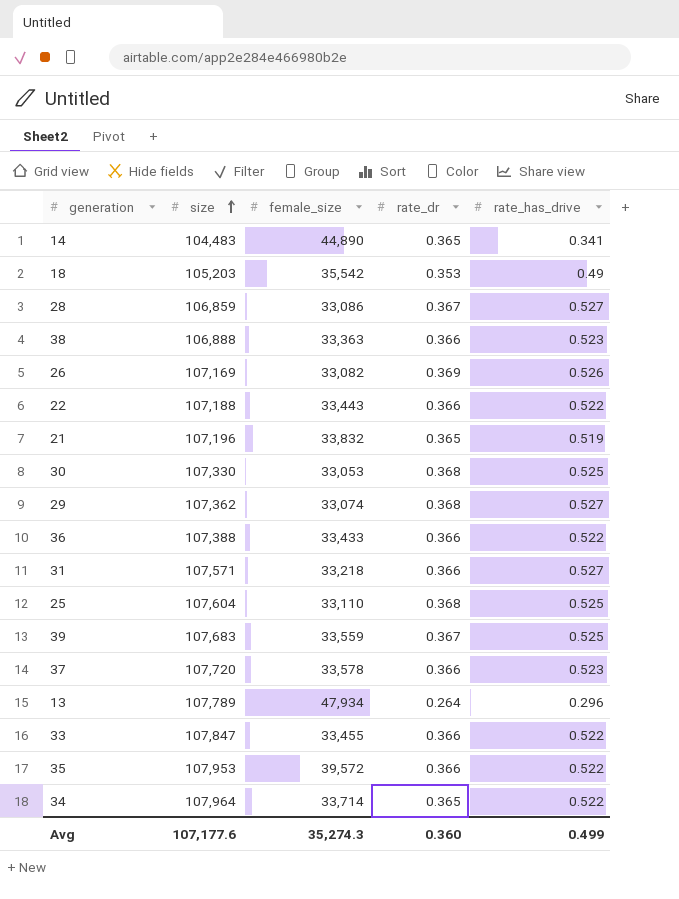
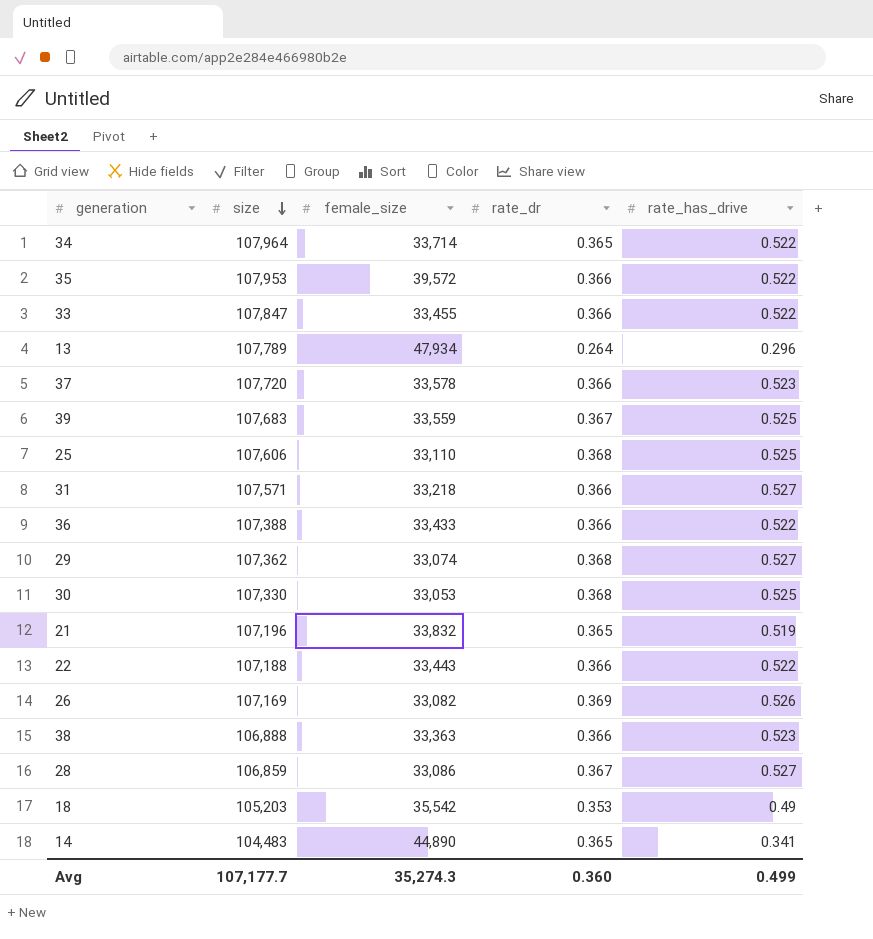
row order: size ascending -> size descending
25 | size: 107,604 -> 107,606
Avg | size: 107,177.6 -> 107,177.7

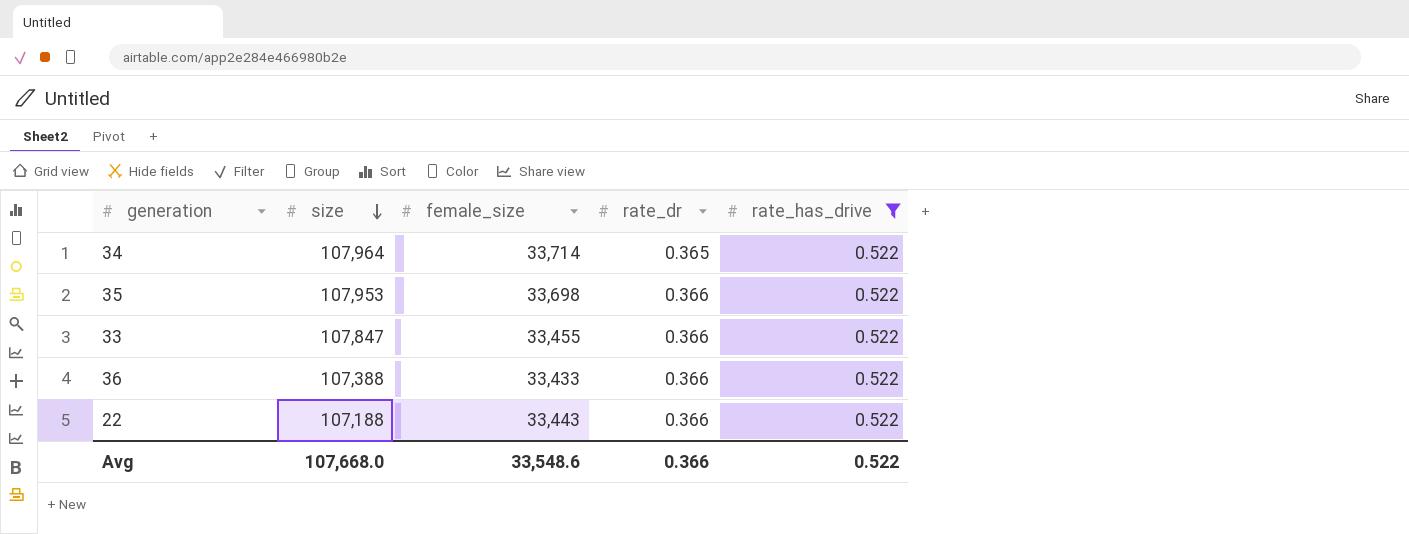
filter: none -> rate_has_drive = 0.522
35 | female_size: 39,572 -> 33,698
Avg | size: 107,177.7 -> 107,668.0
Avg | female_size: 35,274.3 -> 33,548.6
Avg | rate_dr: 0.360 -> 0.366
Avg | rate_has_drive: 0.499 -> 0.522

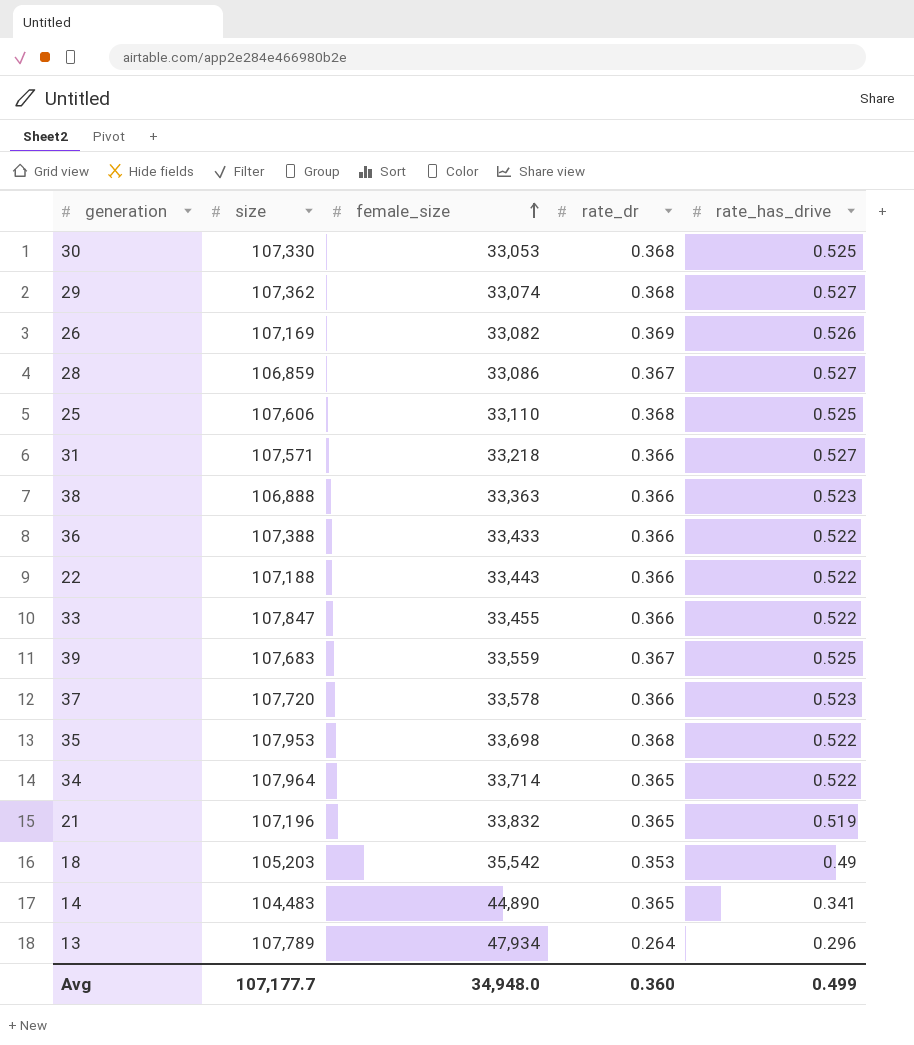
filter: rate_has_drive = 0.522 -> none
row order: size descending -> female_size ascending
35 | rate_dr: 0.366 -> 0.368
Avg | size: 107,668.0 -> 107,177.7
Avg | female_size: 33,548.6 -> 34,948.0
Avg | rate_dr: 0.366 -> 0.360
Avg | rate_has_drive: 0.522 -> 0.499

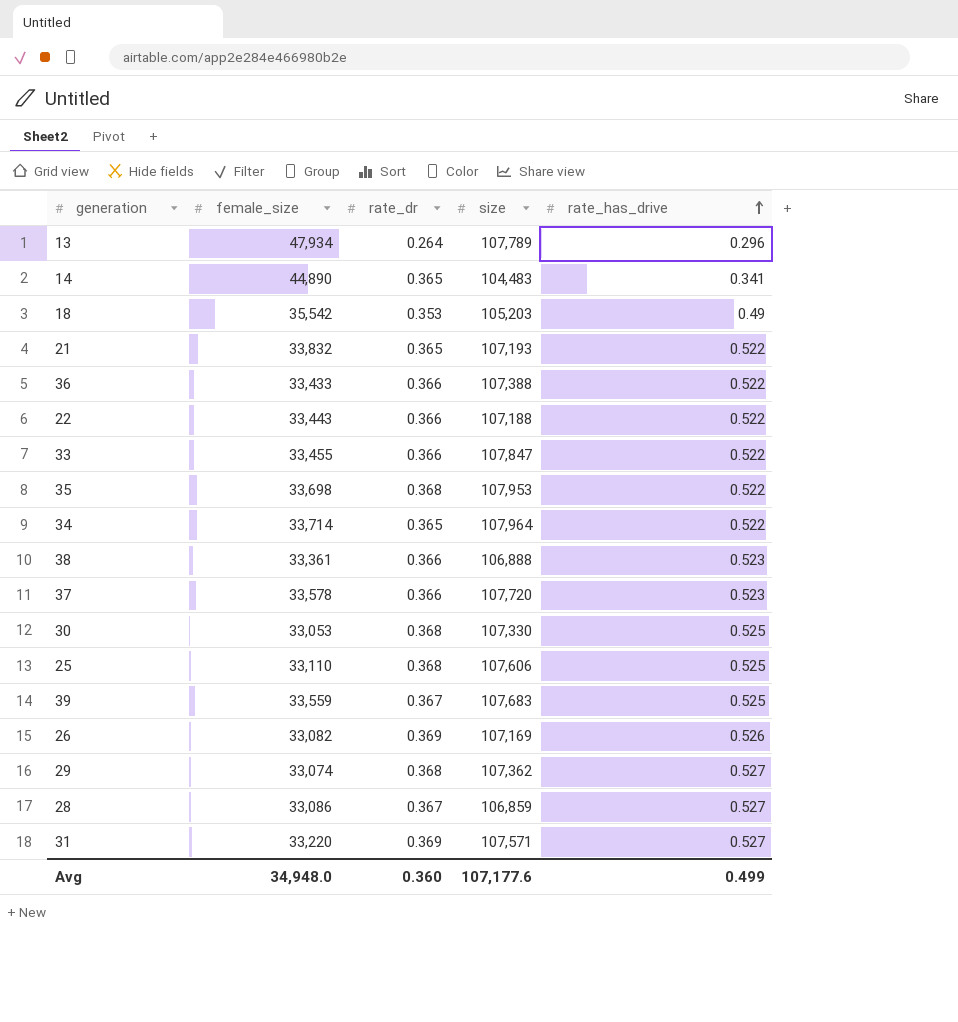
row order: female_size ascending -> rate_has_drive ascending
column size | position: 2 -> 4
21 | size: 107,196 -> 107,193
21 | rate_has_drive: 0.519 -> 0.522
38 | female_size: 33,363 -> 33,361
31 | female_size: 33,218 -> 33,220
31 | rate_dr: 0.366 -> 0.369
Avg | size: 107,177.7 -> 107,177.6

